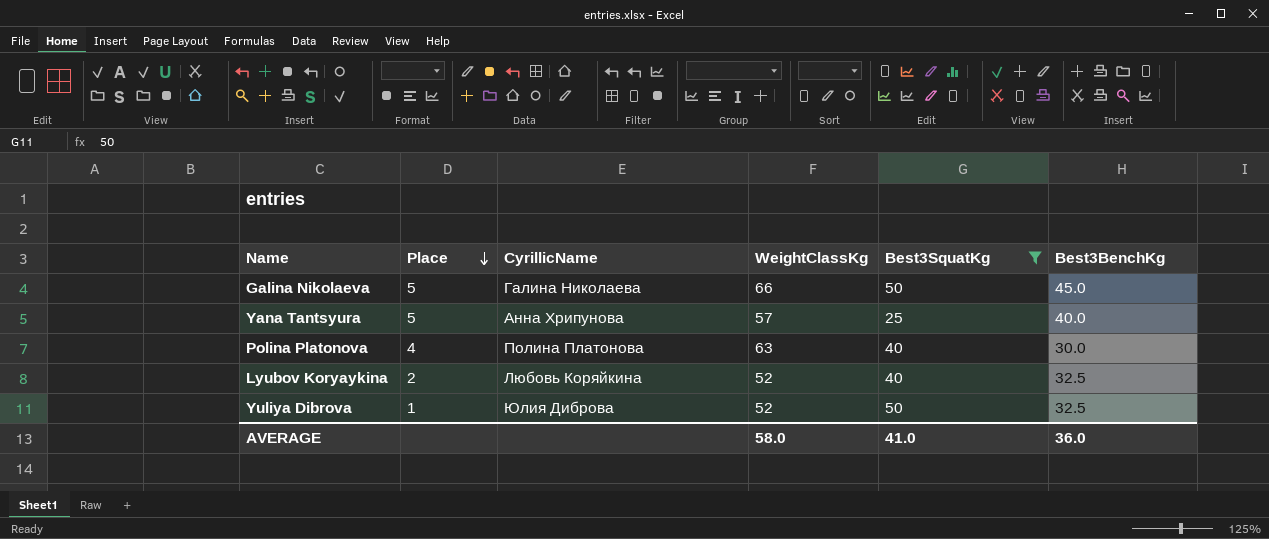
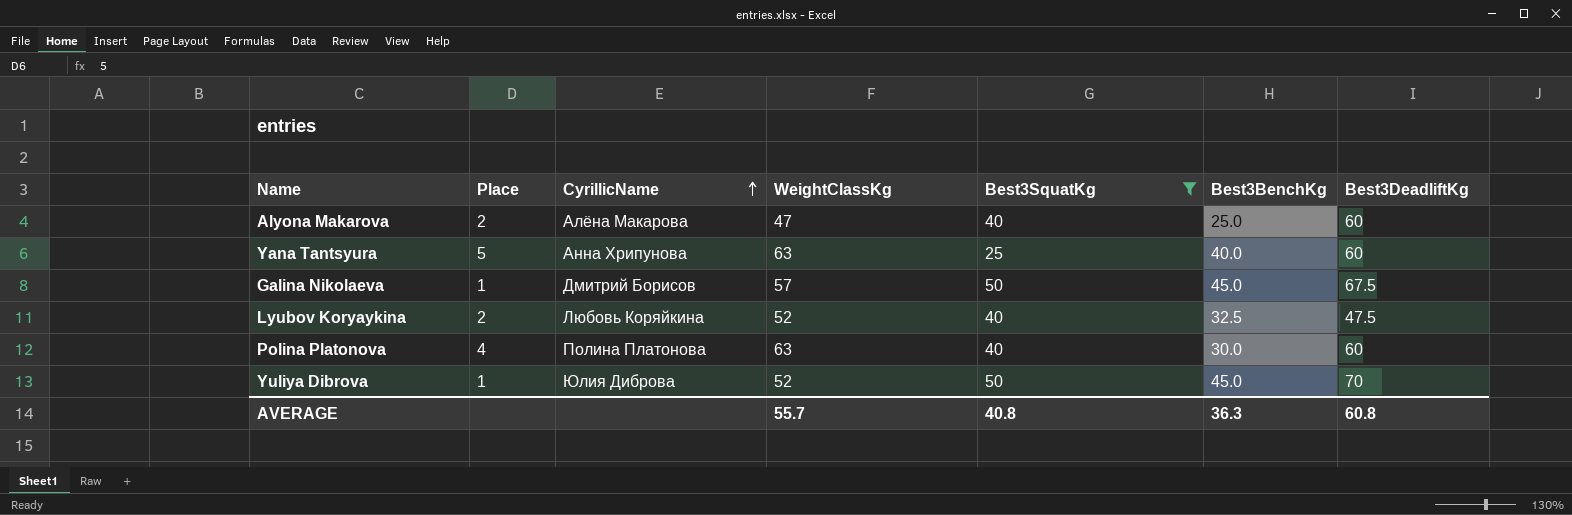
row order: Place descending -> CyrillicName ascending
column Best3DeadliftKg | position: none -> 7
row Alyona Makarova: none -> 2 | Алёна Макарова | 47 | 40 | 25.0 | 60
Yana Tantsyura | WeightClassKg: 57 -> 63
Galina Nikolaeva | Place: 5 -> 1
Galina Nikolaeva | CyrillicName: Галина Николаева -> Дмитрий Борисов
Galina Nikolaeva | WeightClassKg: 66 -> 57
Yuliya Dibrova | Best3BenchKg: 32.5 -> 45.0
AVERAGE | WeightClassKg: 58.0 -> 55.7
AVERAGE | Best3SquatKg: 41.0 -> 40.8
AVERAGE | Best3BenchKg: 36.0 -> 36.3

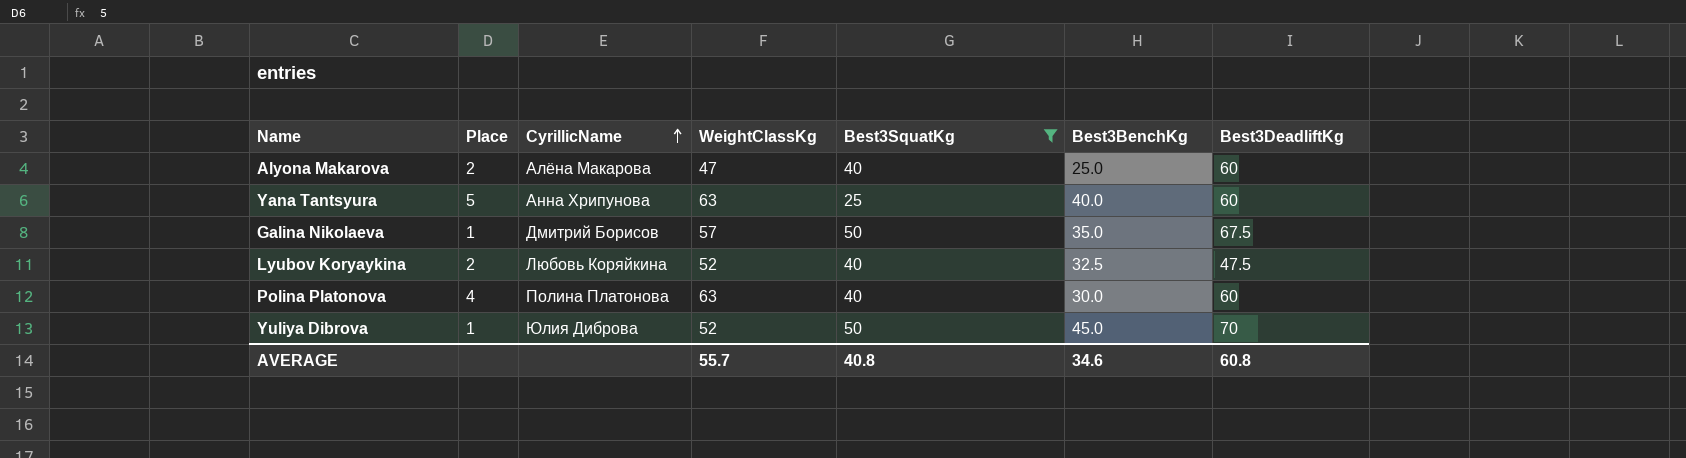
Galina Nikolaeva | Best3BenchKg: 45.0 -> 35.0
AVERAGE | Best3BenchKg: 36.3 -> 34.6

